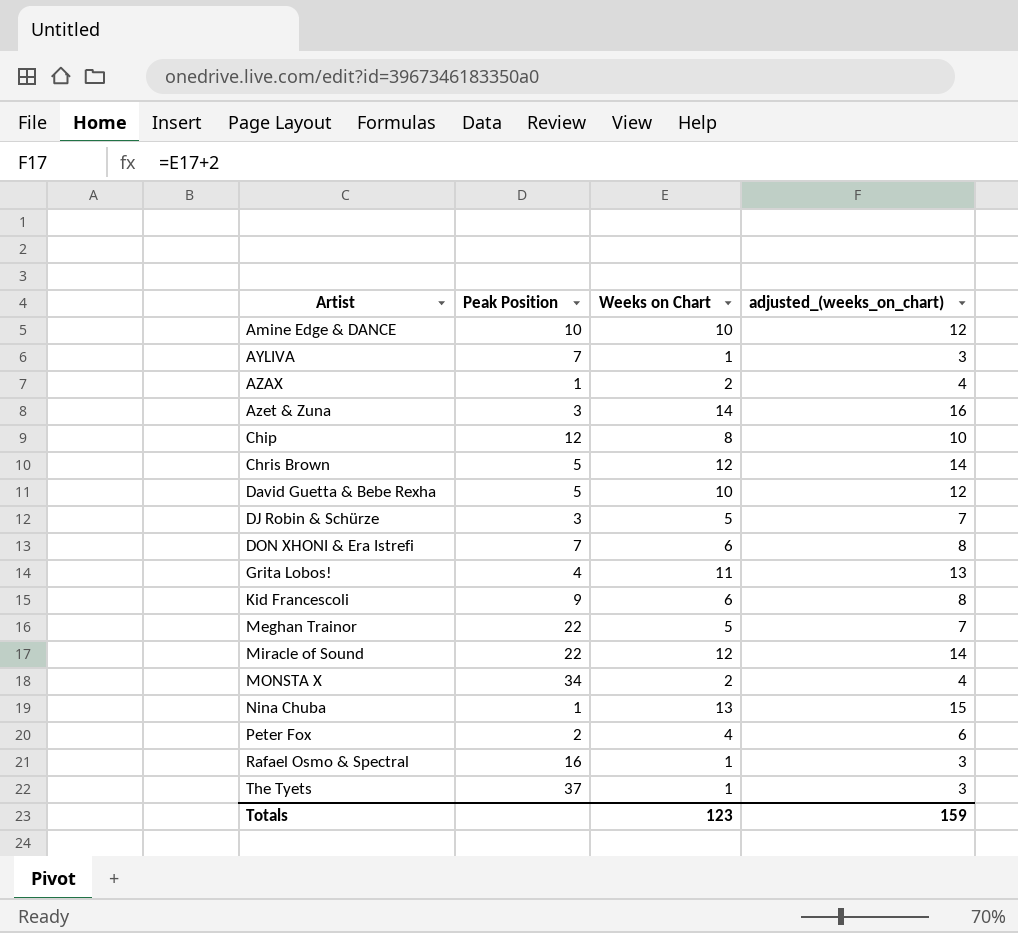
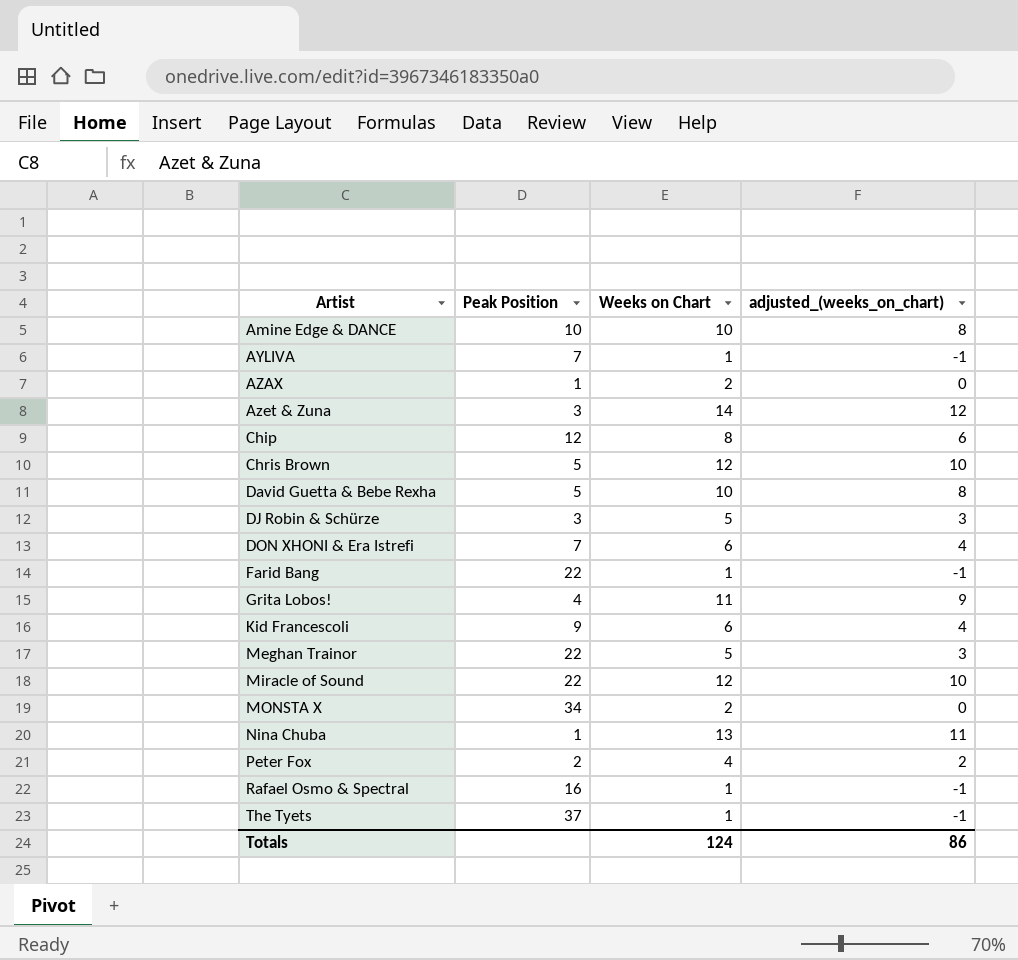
column adjusted_(weeks_on_chart) | formula: [Weeks on Chart] + 2 -> [Weeks on Chart] - 2
row Farid Bang: none -> 22 | 1 | -1
Totals | Weeks on Chart: 123 -> 124
Totals | adjusted_(weeks_on_chart): 159 -> 86

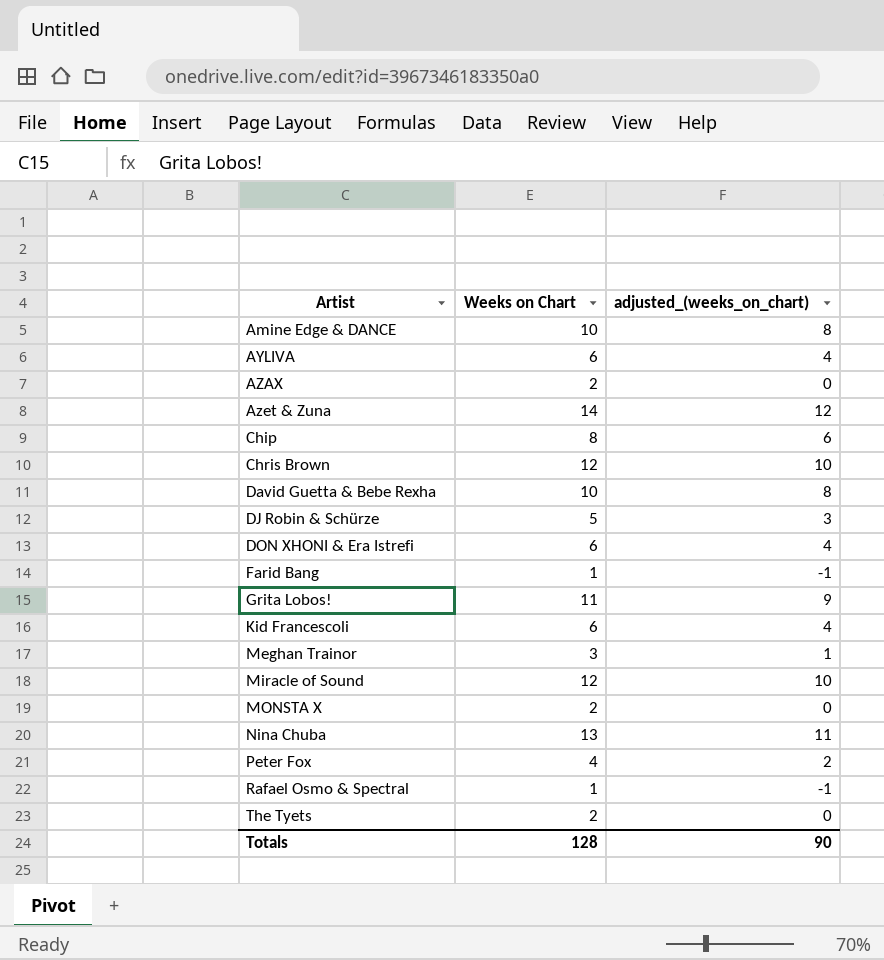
column Peak Position | position: 2 -> none
AYLIVA | Weeks on Chart: 1 -> 6
AYLIVA | adjusted_(weeks_on_chart): -1 -> 4
Meghan Trainor | Weeks on Chart: 5 -> 3
Meghan Trainor | adjusted_(weeks_on_chart): 3 -> 1
The Tyets | Weeks on Chart: 1 -> 2
The Tyets | adjusted_(weeks_on_chart): -1 -> 0
Totals | Weeks on Chart: 124 -> 128
Totals | adjusted_(weeks_on_chart): 86 -> 90

